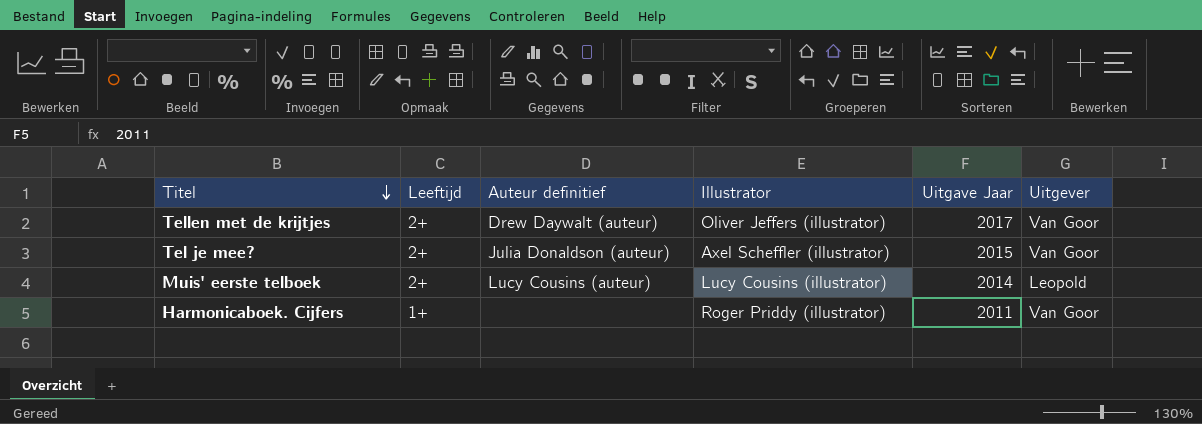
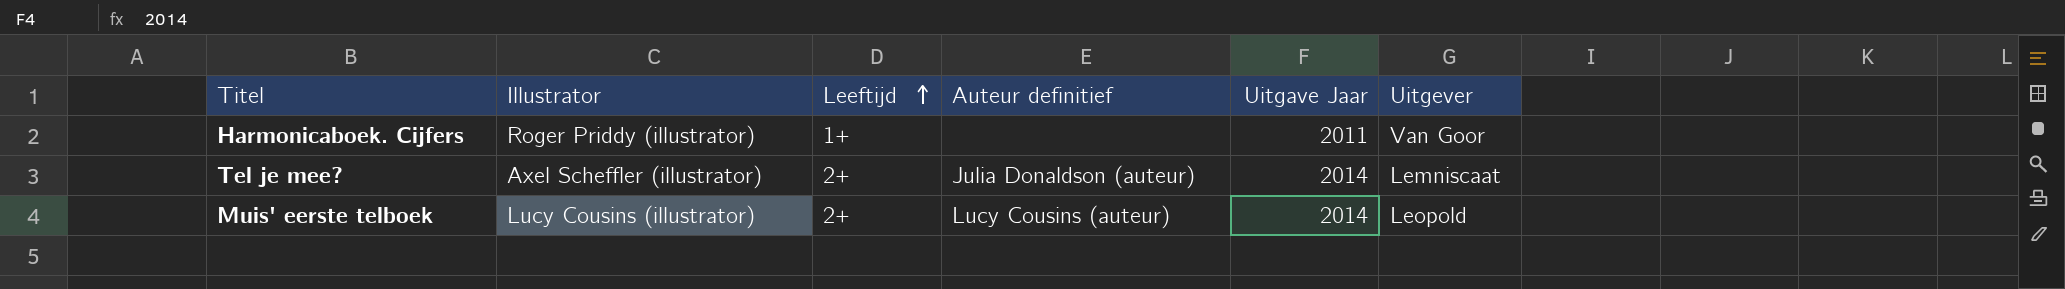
row order: Titel descending -> Leeftijd ascending
column Illustrator | position: 4 -> 2
row Tellen met de krijtjes: 2+ | Drew Daywalt (auteur) | Oliver Jeffers (illustrator) | 2017 | Van Goor -> none
Tel je mee? | Uitgave Jaar: 2015 -> 2014
Tel je mee? | Uitgever: Van Goor -> Lemniscaat

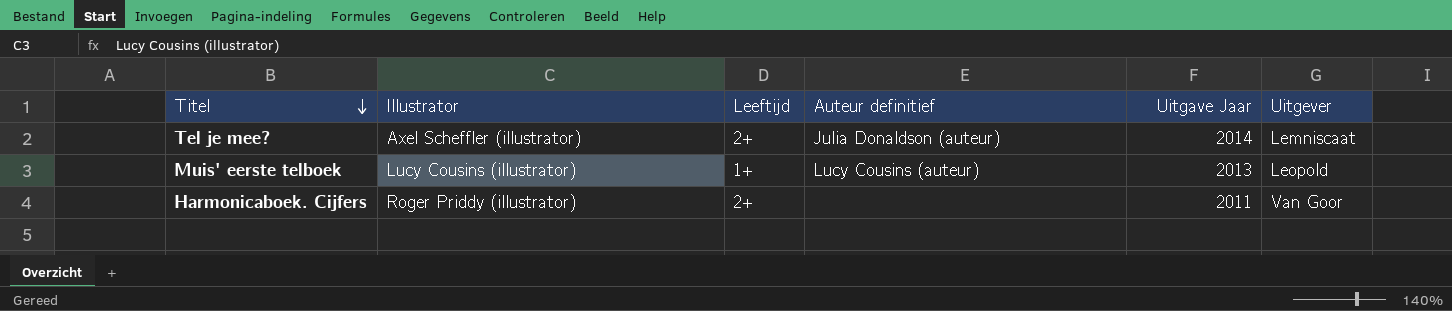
row order: Leeftijd ascending -> Titel descending
Muis' eerste telboek | Leeftijd: 2+ -> 1+
Muis' eerste telboek | Uitgave Jaar: 2014 -> 2013
Harmonicaboek. Cijfers | Leeftijd: 1+ -> 2+

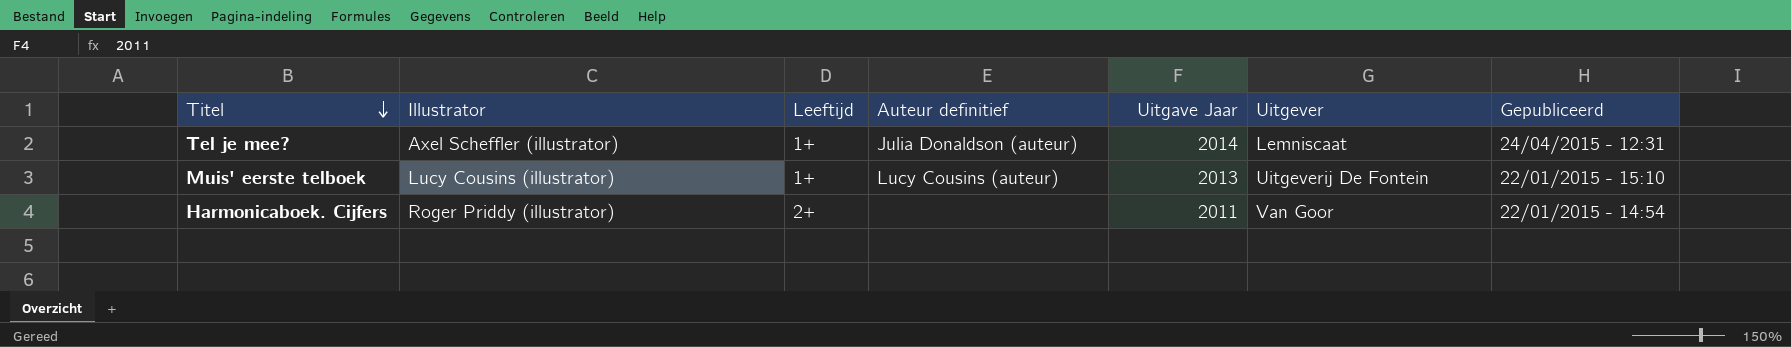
column Gepubliceerd | position: none -> 7
Tel je mee? | Leeftijd: 2+ -> 1+
Muis' eerste telboek | Uitgever: Leopold -> Uitgeverij De Fontein

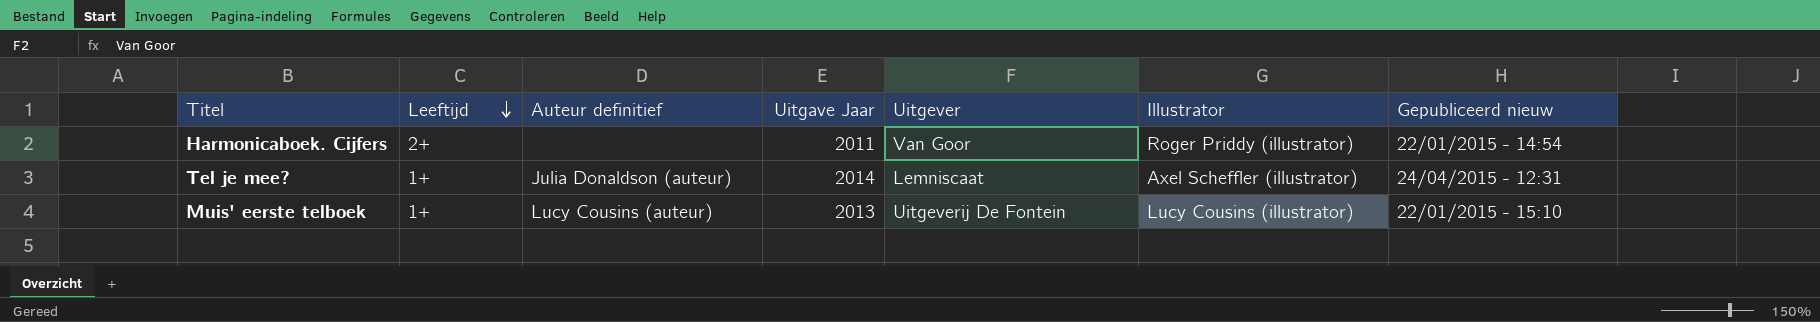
row order: Titel descending -> Leeftijd descending
column Illustrator | position: 2 -> 6
column name: Gepubliceerd -> Gepubliceerd nieuw

